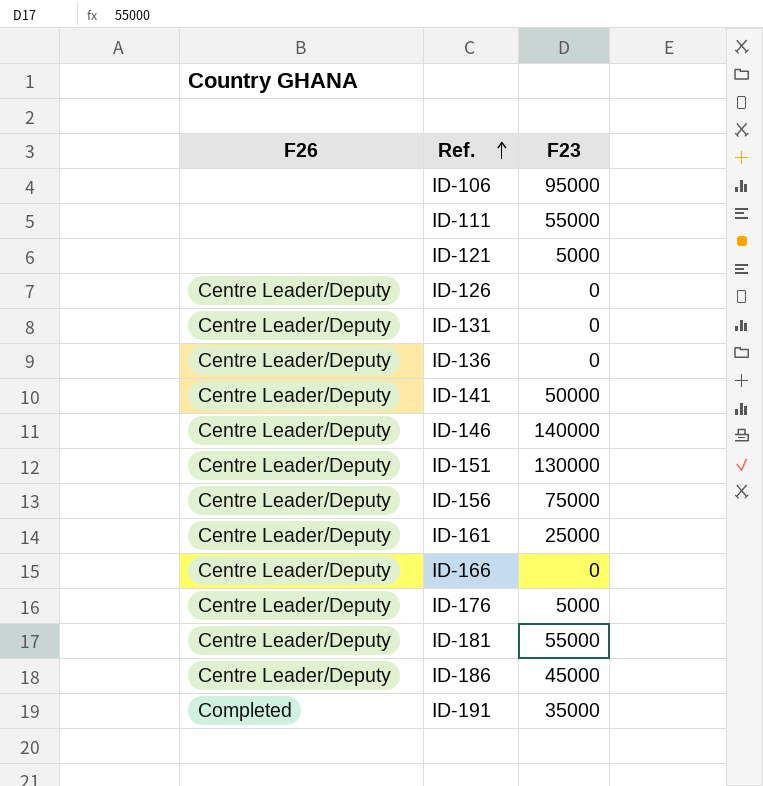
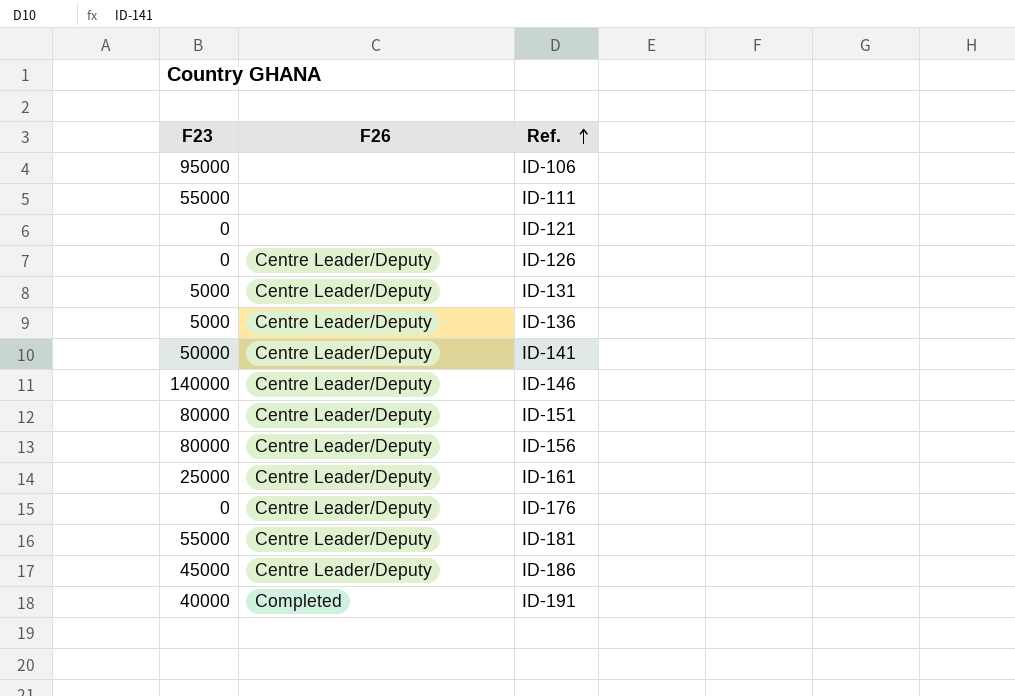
column F23 | position: 3 -> 1
row ID-166: Centre Leader/Deputy | 0 -> none
ID-121 | F23: 5000 -> 0
ID-131 | F23: 0 -> 5000
ID-136 | F23: 0 -> 5000
ID-151 | F23: 130000 -> 80000
ID-156 | F23: 75000 -> 80000
ID-176 | F23: 5000 -> 0
ID-191 | F23: 35000 -> 40000

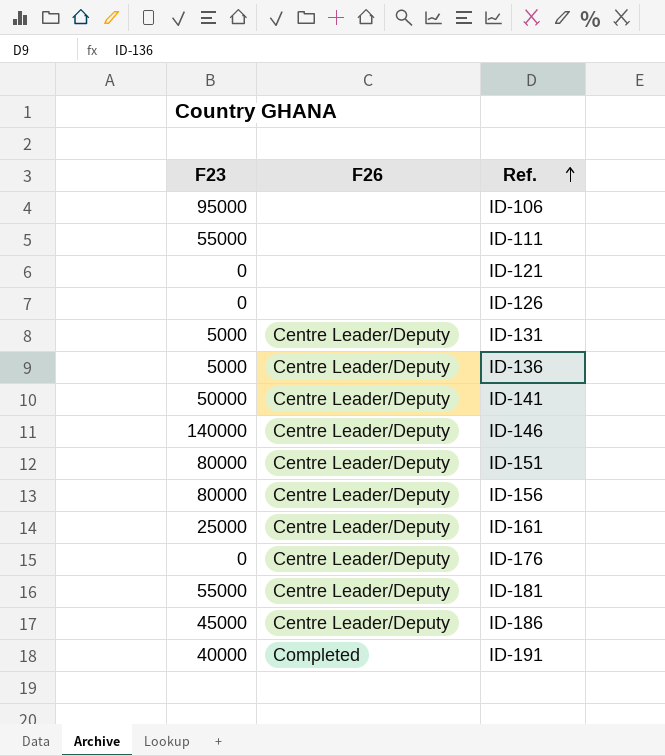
ID-126 | F26: Centre Leader/Deputy -> none

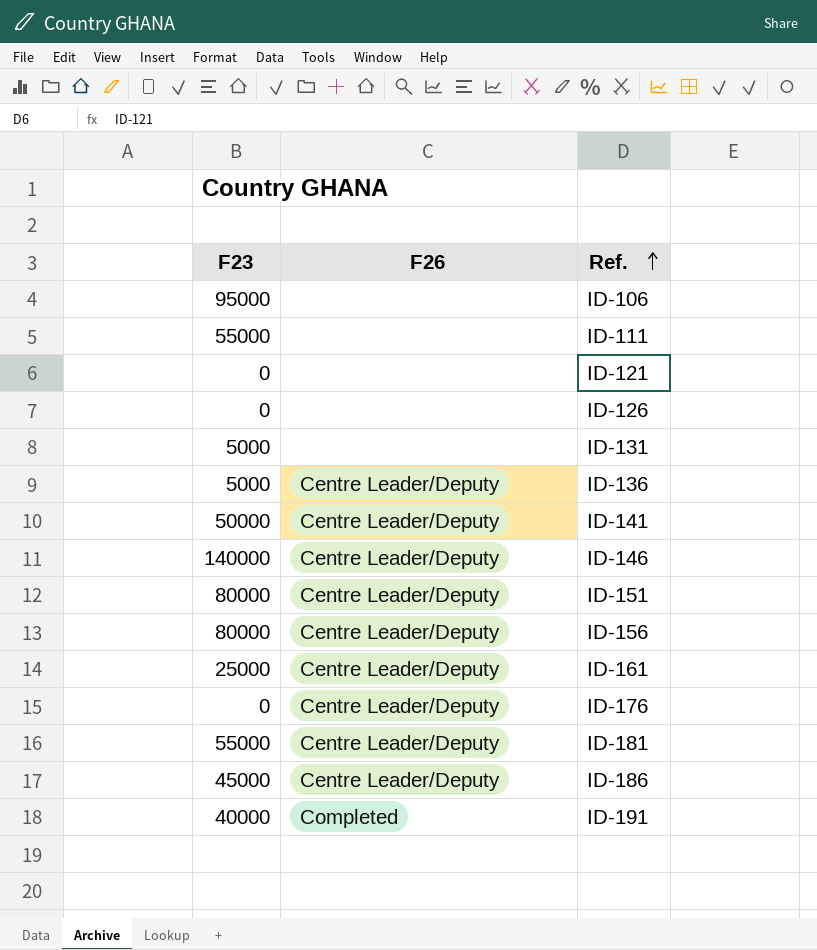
ID-131 | F26: Centre Leader/Deputy -> none

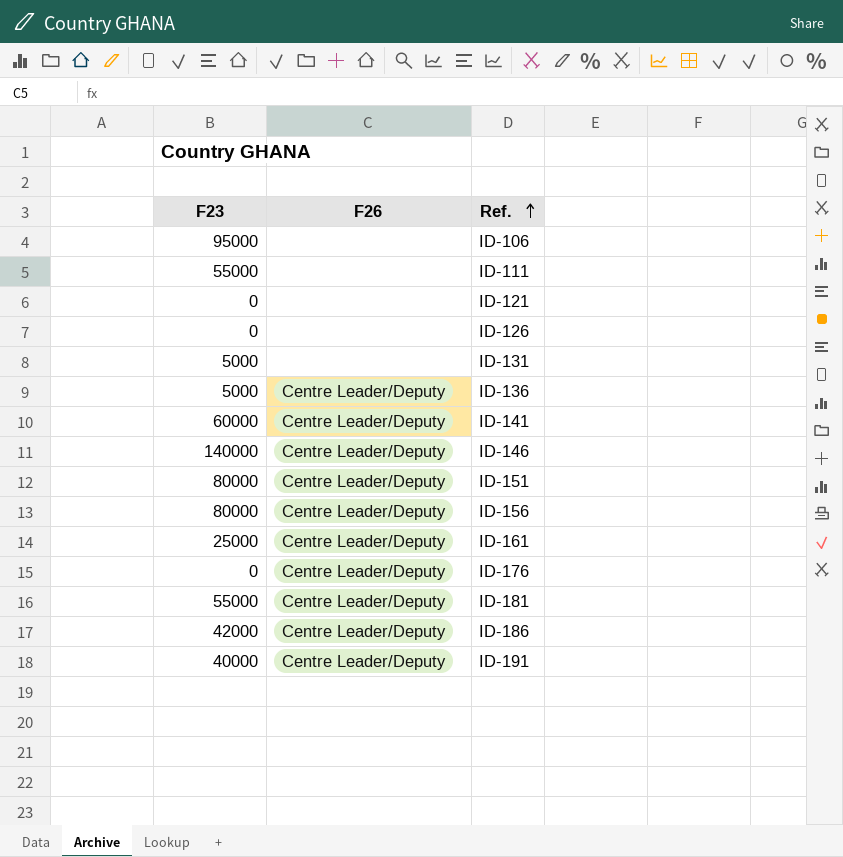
ID-141 | F23: 50000 -> 60000
ID-186 | F23: 45000 -> 42000
ID-191 | F26: Completed -> Centre Leader/Deputy

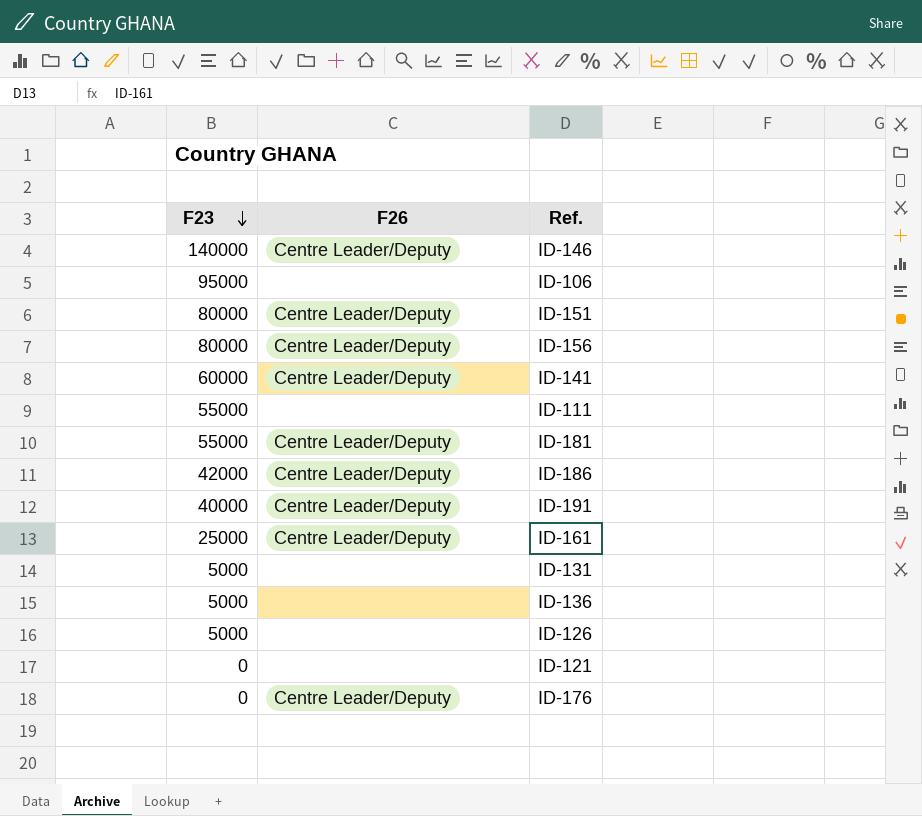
row order: Ref. ascending -> F23 descending
ID-136 | F26: Centre Leader/Deputy -> none
ID-126 | F23: 0 -> 5000

